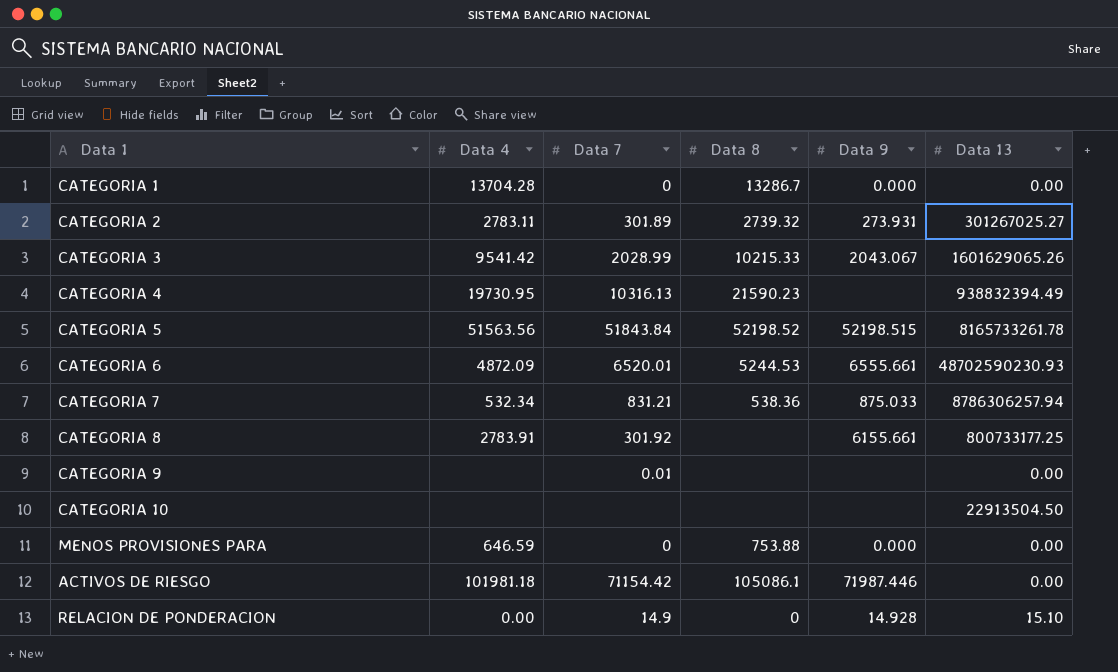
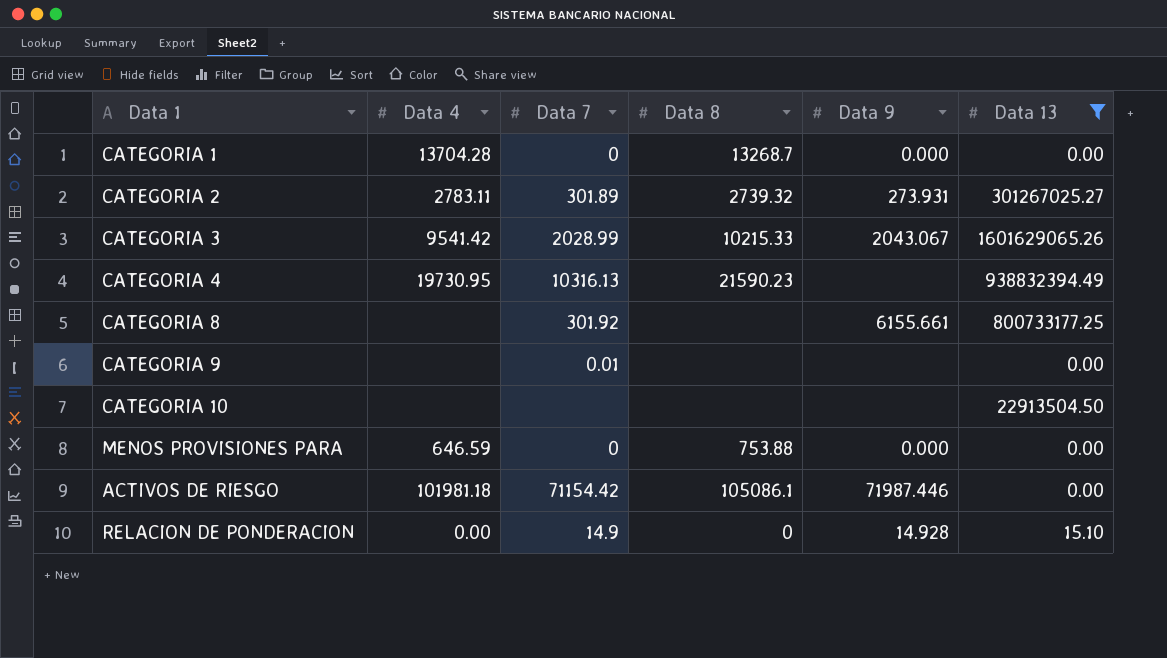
filter: none -> Data 13 <= 1601629065.26
CATEGORIA 1 | Data 8: 13286.7 -> 13268.7
CATEGORIA 8 | Data 4: 2783.91 -> none

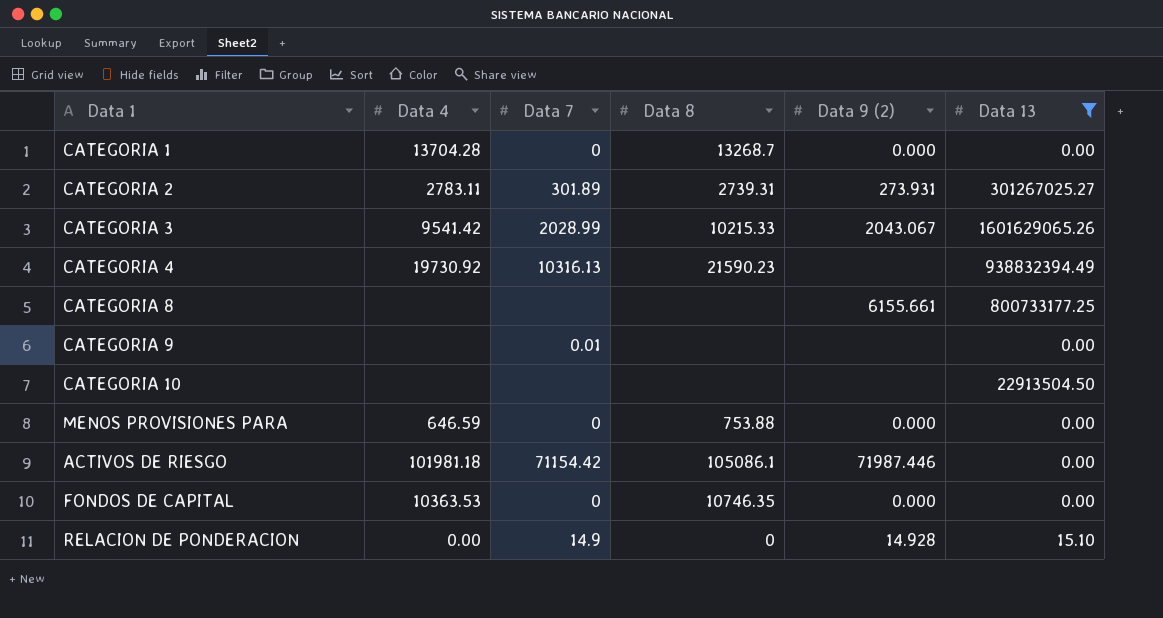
column name: Data 9 -> Data 9 (2)
CATEGORIA 2 | Data 8: 2739.32 -> 2739.31
CATEGORIA 4 | Data 4: 19730.95 -> 19730.92
CATEGORIA 8 | Data 7: 301.92 -> none
row FONDOS DE CAPITAL: none -> 10363.53 | 0 | 10746.35 | 0.000 | 0.00

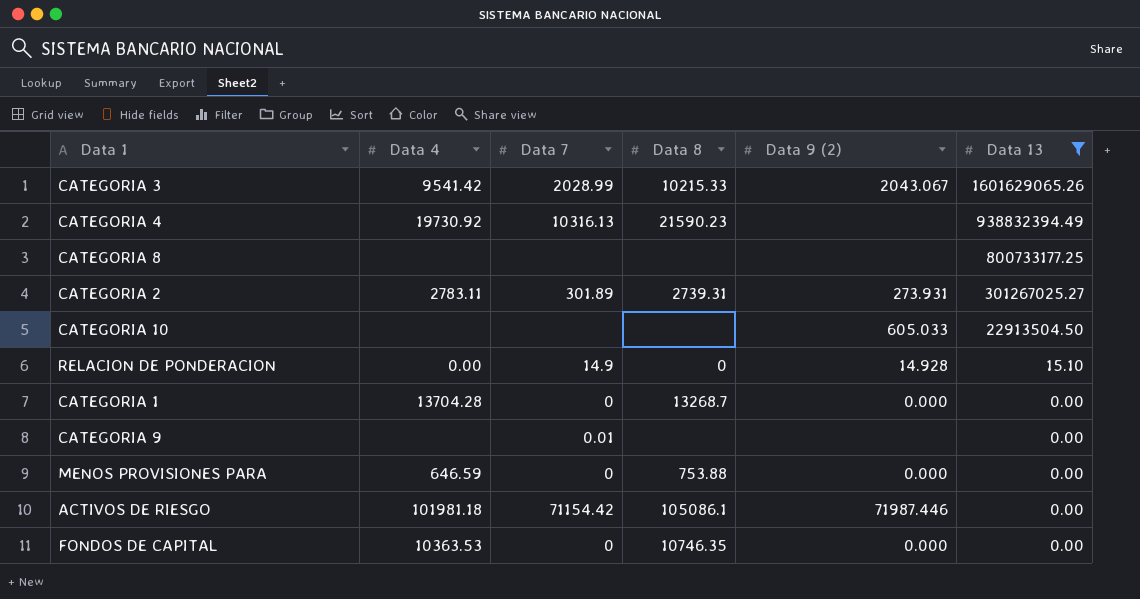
row order: none -> Data 13 descending
CATEGORIA 8 | Data 9 (2): 6155.661 -> none
CATEGORIA 10 | Data 9 (2): none -> 605.033

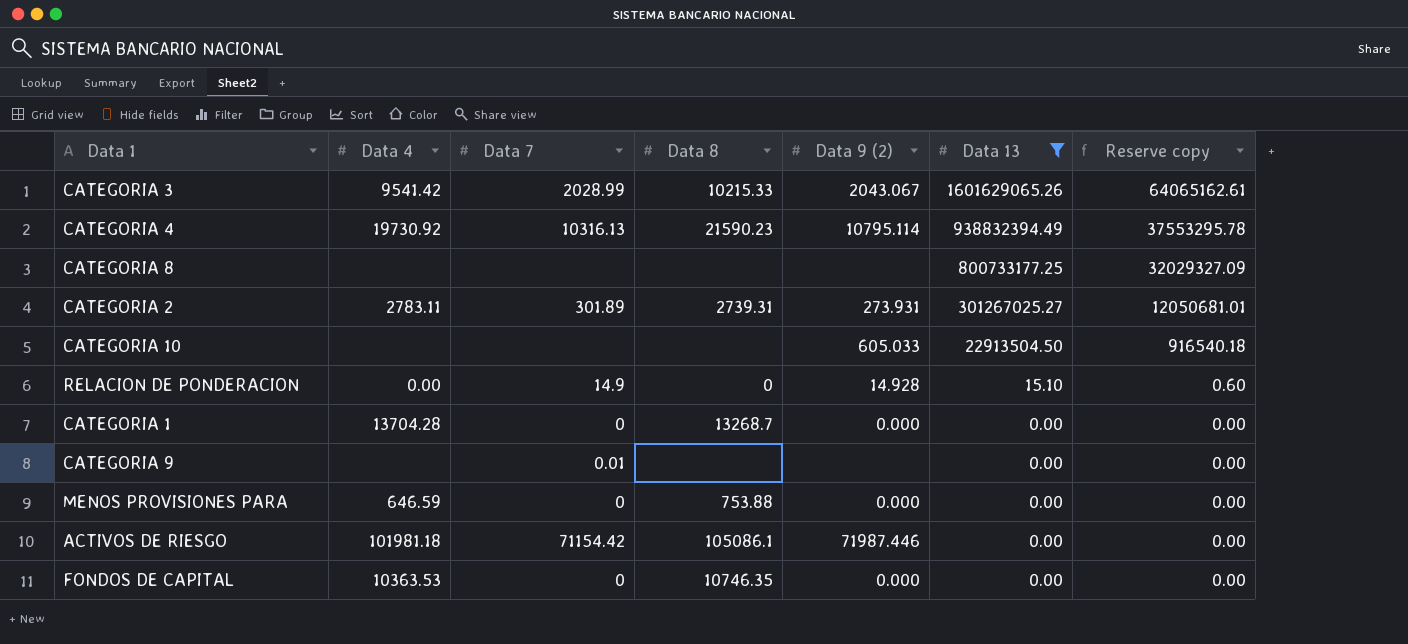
column Reserve copy | formula: none -> [Data 13] * 0.04
CATEGORIA 4 | Data 9 (2): none -> 10795.114

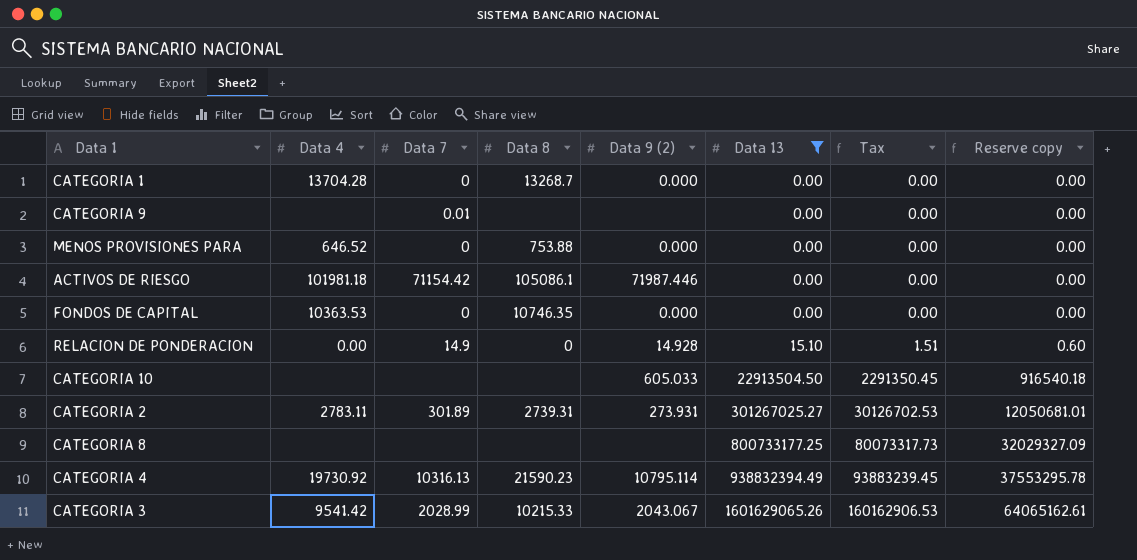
row order: Data 13 descending -> Data 13 ascending
column Tax | formula: none -> [Data 13] * 0.1
MENOS PROVISIONES PARA | Data 4: 646.59 -> 646.52

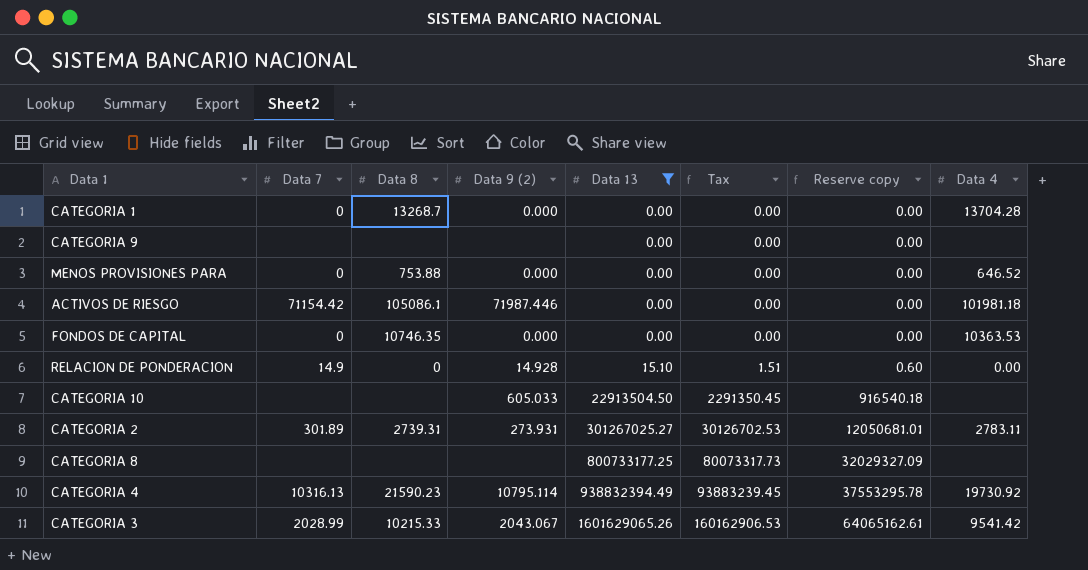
column Data 4 | position: 2 -> 8
CATEGORIA 9 | Data 7: 0.01 -> none

